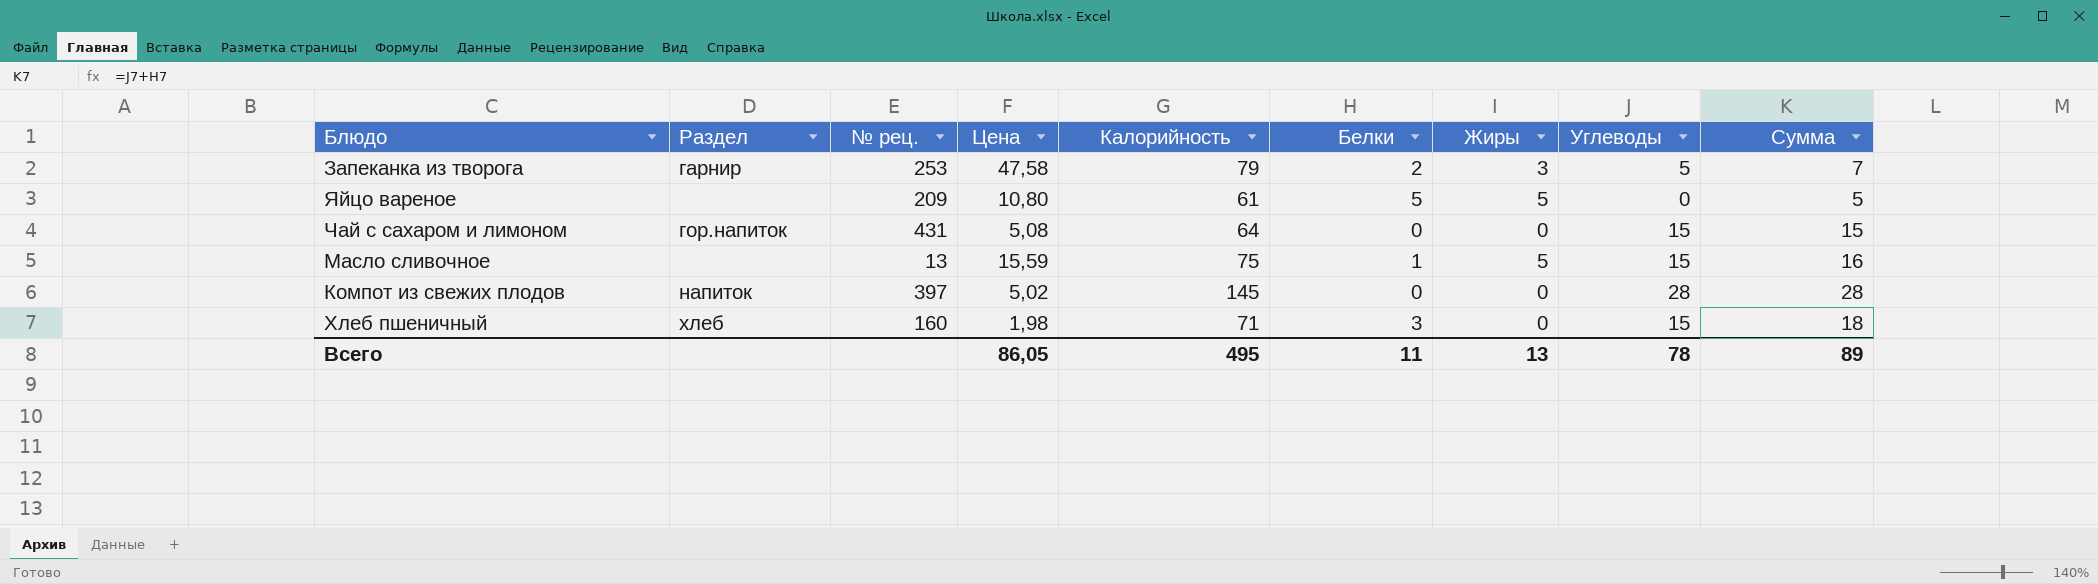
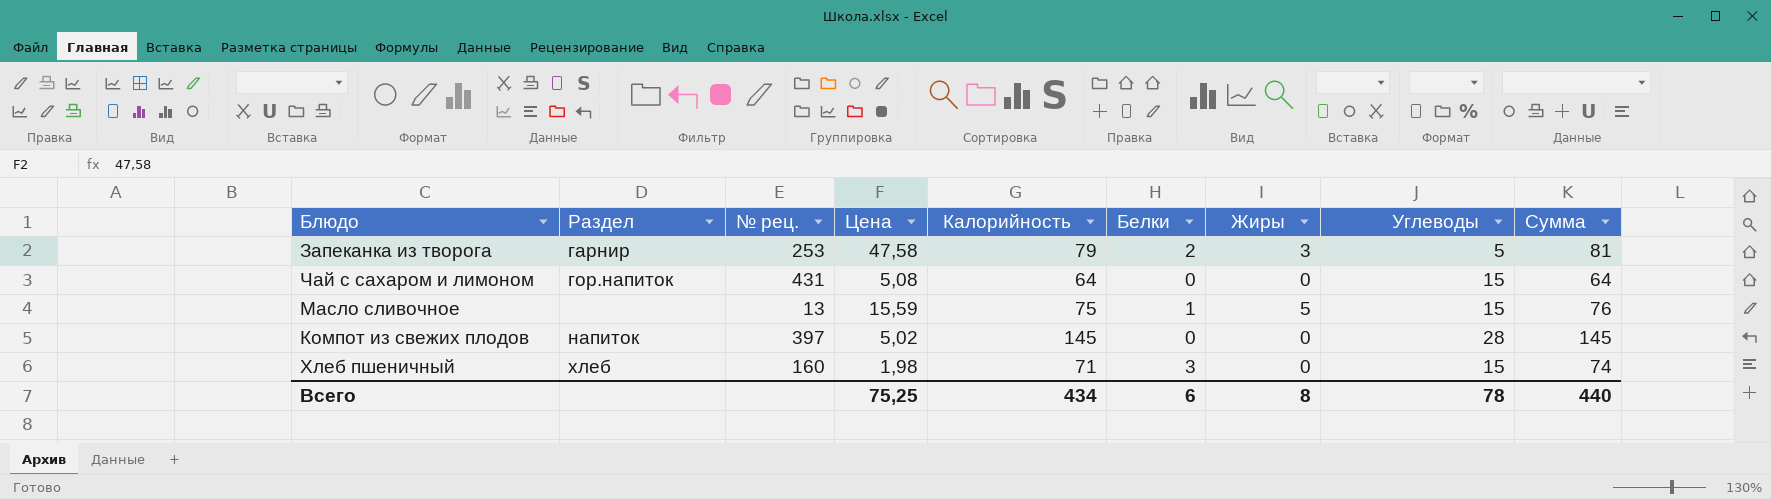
column Сумма | formula: [Белки] + [Углеводы] -> [Калорийность] + [Белки]
row Яйцо вареное: none | 209 | 10,80 | 61 | 5 | 5 | 0 | 5 -> none
Всего | Цена: 86,05 -> 75,25
Всего | Калорийность: 495 -> 434
Всего | Белки: 11 -> 6
Всего | Жиры: 13 -> 8
Всего | Сумма: 89 -> 440

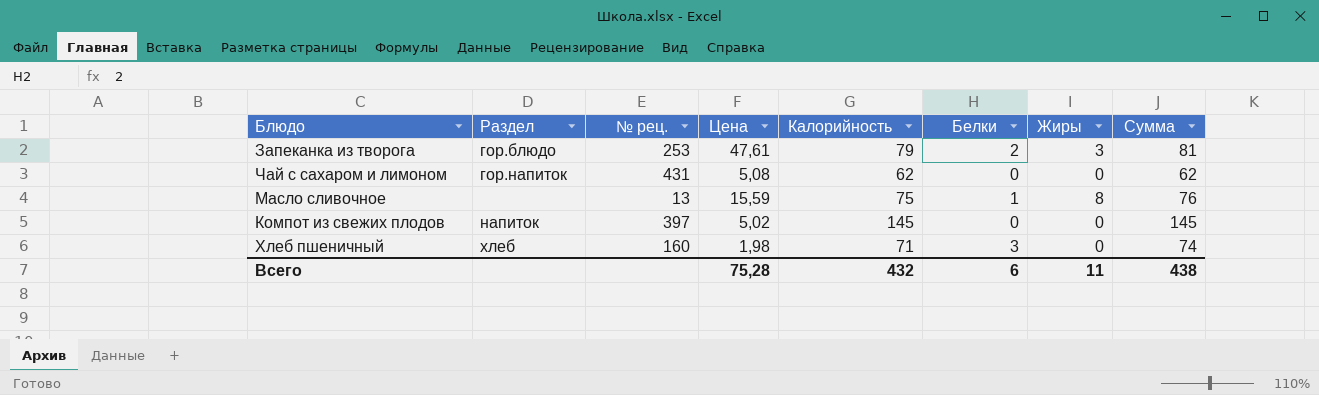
column Углеводы | position: 8 -> none
Запеканка из творога | Раздел: гарнир -> гор.блюдо
Запеканка из творога | Цена: 47,58 -> 47,61
Чай с сахаром и лимоном | Калорийность: 64 -> 62
Чай с сахаром и лимоном | Сумма: 64 -> 62
Масло сливочное | Жиры: 5 -> 8
Всего | Цена: 75,25 -> 75,28
Всего | Калорийность: 434 -> 432
Всего | Жиры: 8 -> 11
Всего | Сумма: 440 -> 438

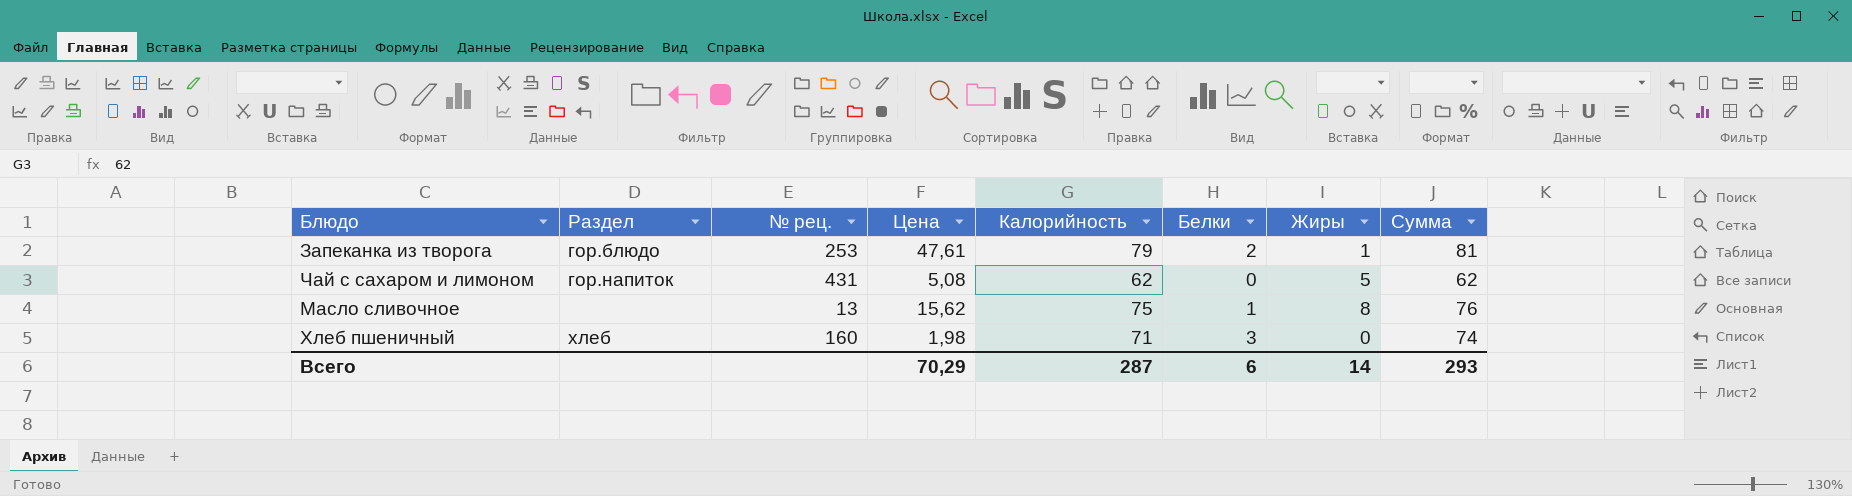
row Компот из свежих плодов: напиток | 397 | 5,02 | 145 | 0 | 0 | 145 -> none
Запеканка из творога | Жиры: 3 -> 1
Чай с сахаром и лимоном | Жиры: 0 -> 5
Масло сливочное | Цена: 15,59 -> 15,62
Всего | Цена: 75,28 -> 70,29
Всего | Калорийность: 432 -> 287
Всего | Жиры: 11 -> 14
Всего | Сумма: 438 -> 293

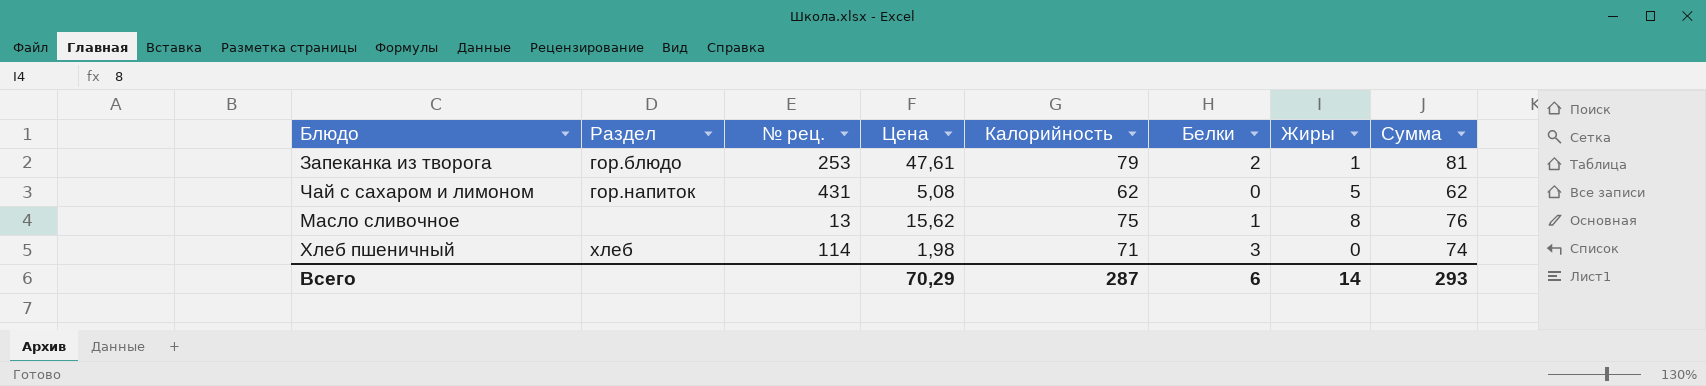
Хлеб пшеничный | № рец.: 160 -> 114

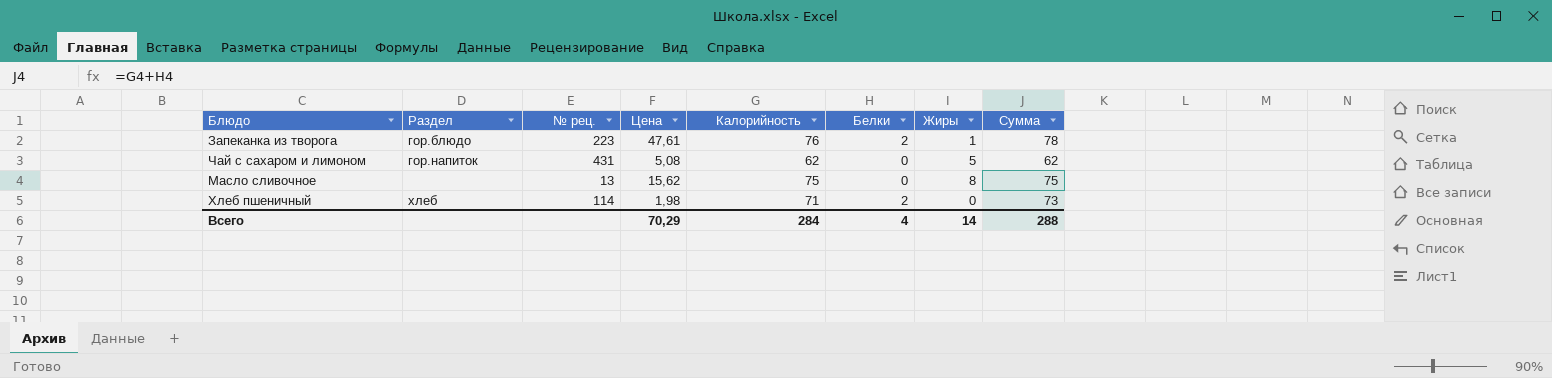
Запеканка из творога | № рец.: 253 -> 223
Запеканка из творога | Калорийность: 79 -> 76
Запеканка из творога | Сумма: 81 -> 78
Масло сливочное | Белки: 1 -> 0
Масло сливочное | Сумма: 76 -> 75
Хлеб пшеничный | Белки: 3 -> 2
Хлеб пшеничный | Сумма: 74 -> 73
Всего | Калорийность: 287 -> 284
Всего | Белки: 6 -> 4
Всего | Сумма: 293 -> 288

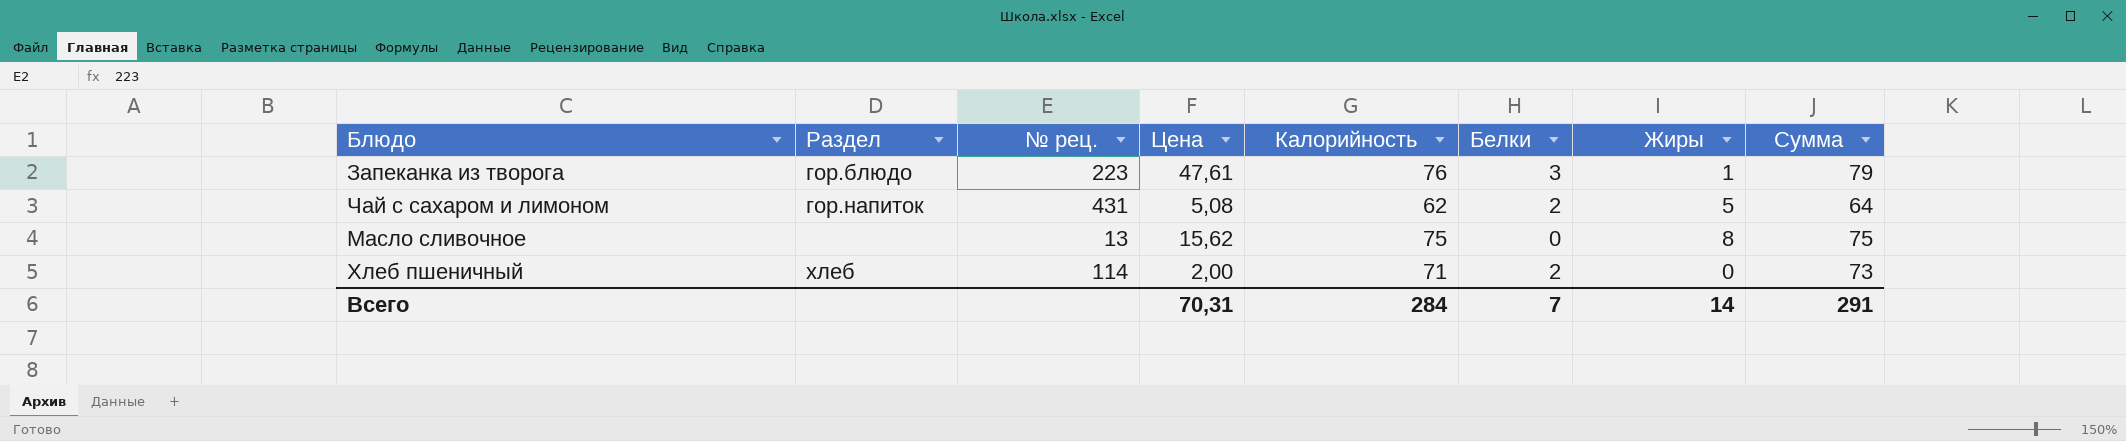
Запеканка из творога | Белки: 2 -> 3
Запеканка из творога | Сумма: 78 -> 79
Чай с сахаром и лимоном | Белки: 0 -> 2
Чай с сахаром и лимоном | Сумма: 62 -> 64
Хлеб пшеничный | Цена: 1,98 -> 2,00
Всего | Цена: 70,29 -> 70,31
Всего | Белки: 4 -> 7
Всего | Сумма: 288 -> 291

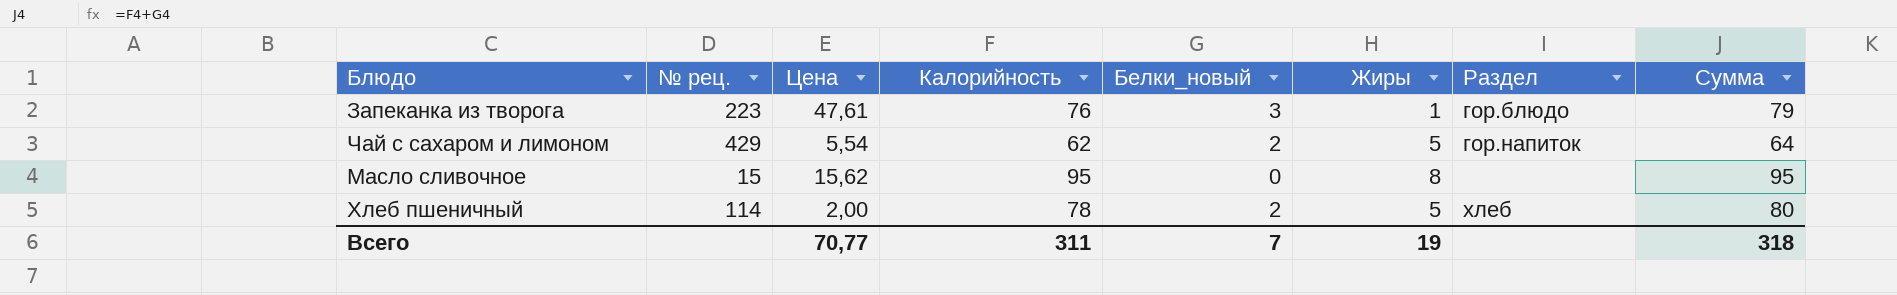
column name: Белки -> Белки_новый
column Раздел | position: 2 -> 7
Чай с сахаром и лимоном | № рец.: 431 -> 429
Чай с сахаром и лимоном | Цена: 5,08 -> 5,54
Масло сливочное | № рец.: 13 -> 15
Масло сливочное | Калорийность: 75 -> 95
Масло сливочное | Сумма: 75 -> 95
Хлеб пшеничный | Калорийность: 71 -> 78
Хлеб пшеничный | Жиры: 0 -> 5
Хлеб пшеничный | Сумма: 73 -> 80
Всего | Цена: 70,31 -> 70,77
Всего | Калорийность: 284 -> 311
Всего | Жиры: 14 -> 19
Всего | Сумма: 291 -> 318

